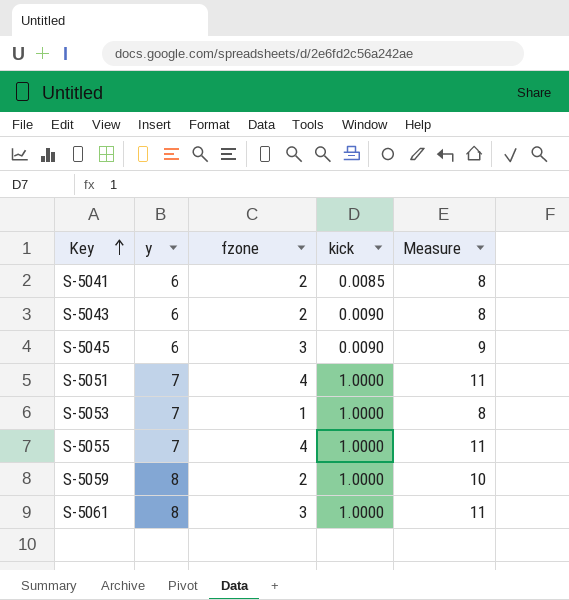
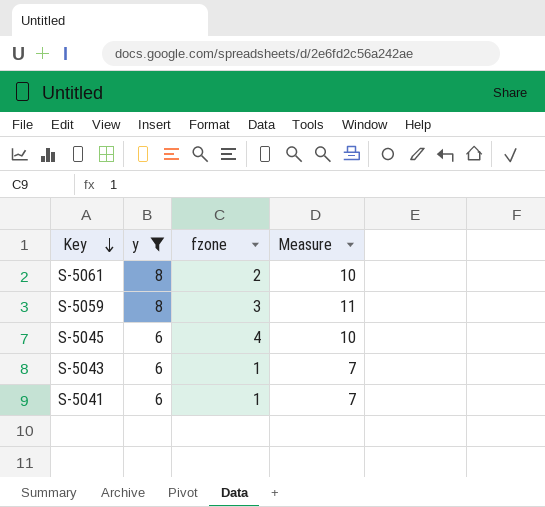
filter: none -> y != 7
row order: Key ascending -> Key descending
column kick | position: 4 -> none
S-5061 | fzone: 3 -> 2
S-5061 | Measure: 11 -> 10
S-5059 | fzone: 2 -> 3
S-5059 | Measure: 10 -> 11
S-5045 | fzone: 3 -> 4
S-5045 | Measure: 9 -> 10
S-5043 | fzone: 2 -> 1
S-5043 | Measure: 8 -> 7
S-5041 | fzone: 2 -> 1
S-5041 | Measure: 8 -> 7

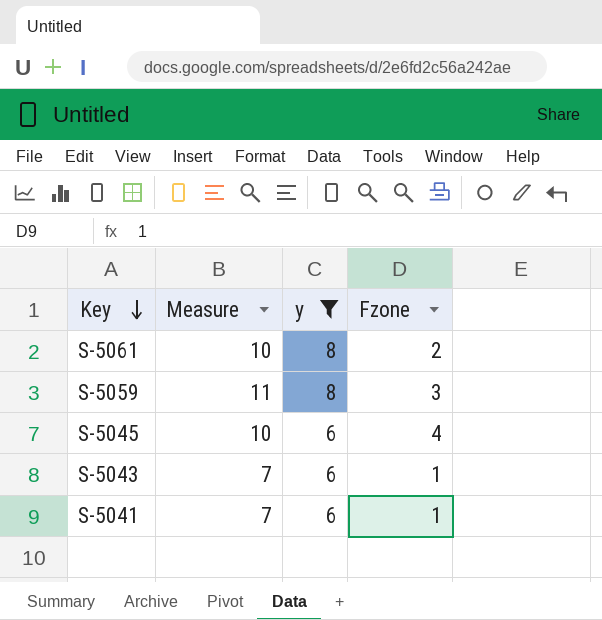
column Measure | position: 4 -> 2
column name: fzone -> Fzone

